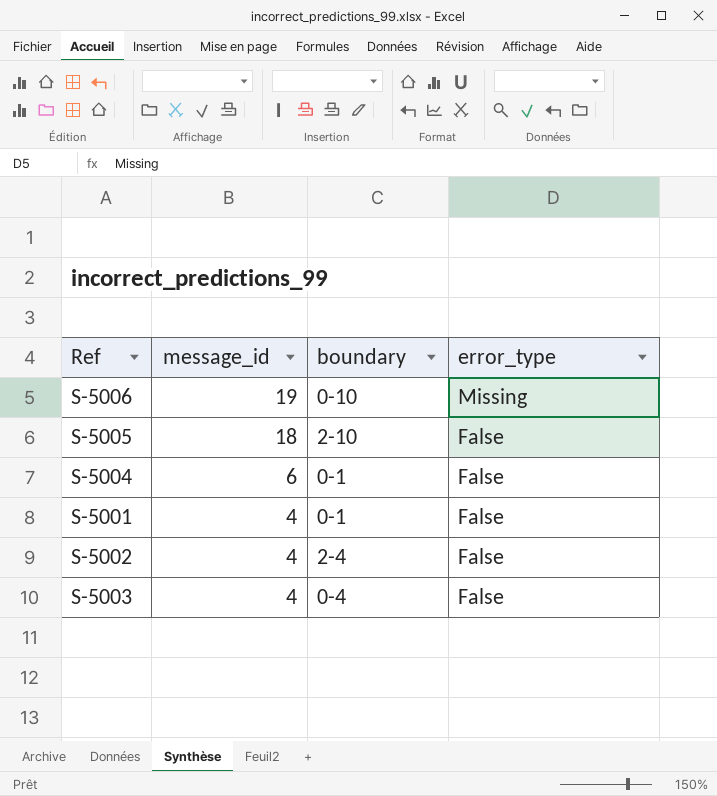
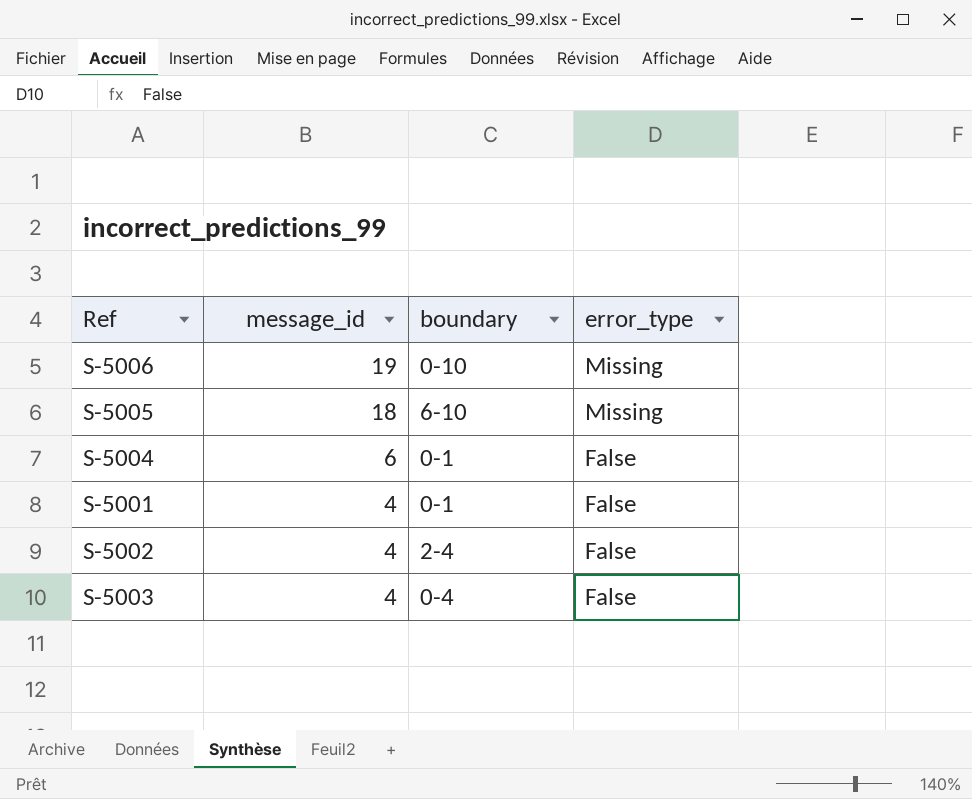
S-5005 | boundary: 2-10 -> 6-10
S-5005 | error_type: False -> Missing

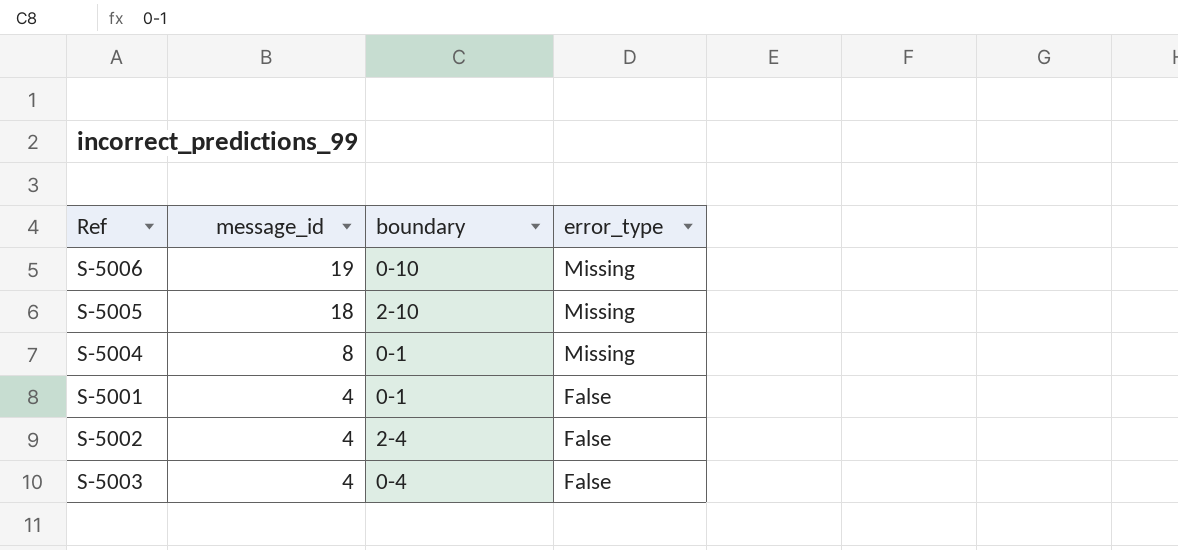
S-5005 | boundary: 6-10 -> 2-10
S-5004 | message_id: 6 -> 8
S-5004 | error_type: False -> Missing

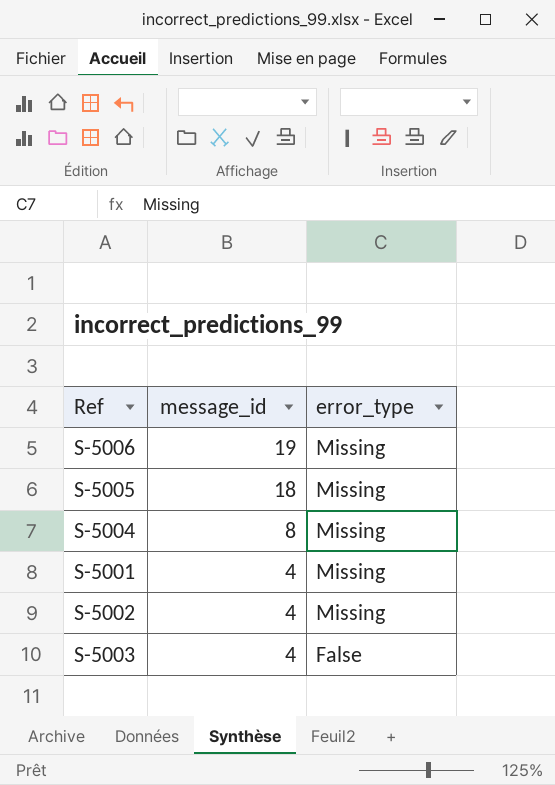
column boundary | position: 3 -> none
S-5001 | error_type: False -> Missing
S-5002 | error_type: False -> Missing

